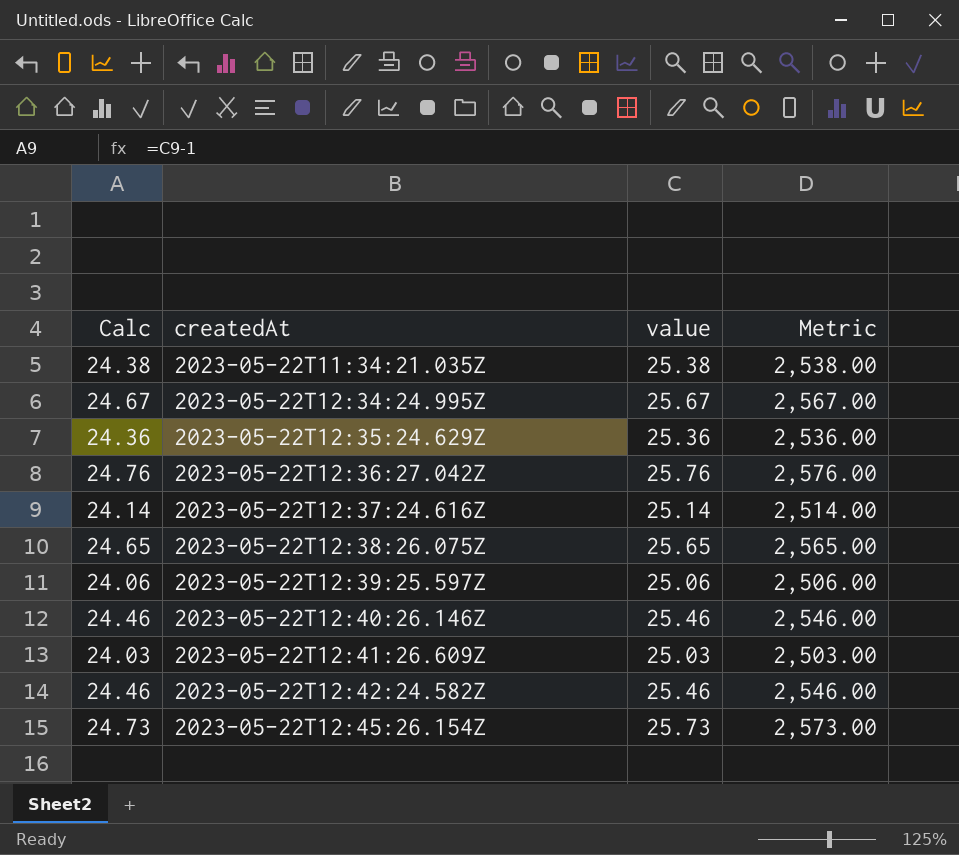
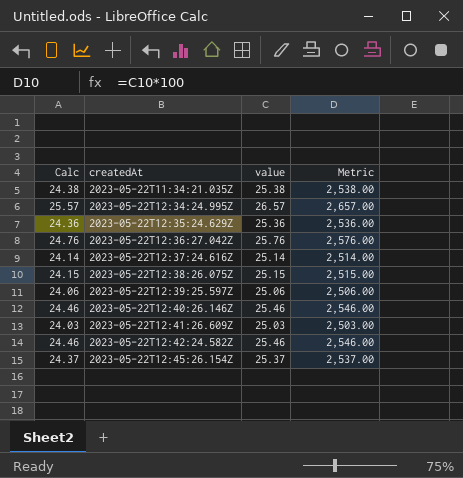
2023-05-22T12:34:24.995Z | Calc: 24.67 -> 25.57
2023-05-22T12:34:24.995Z | value: 25.67 -> 26.57
2023-05-22T12:34:24.995Z | Metric: 2,567.00 -> 2,657.00
2023-05-22T12:38:26.075Z | Calc: 24.65 -> 24.15
2023-05-22T12:38:26.075Z | value: 25.65 -> 25.15
2023-05-22T12:38:26.075Z | Metric: 2,565.00 -> 2,515.00
2023-05-22T12:45:26.154Z | Calc: 24.73 -> 24.37
2023-05-22T12:45:26.154Z | value: 25.73 -> 25.37
2023-05-22T12:45:26.154Z | Metric: 2,573.00 -> 2,537.00

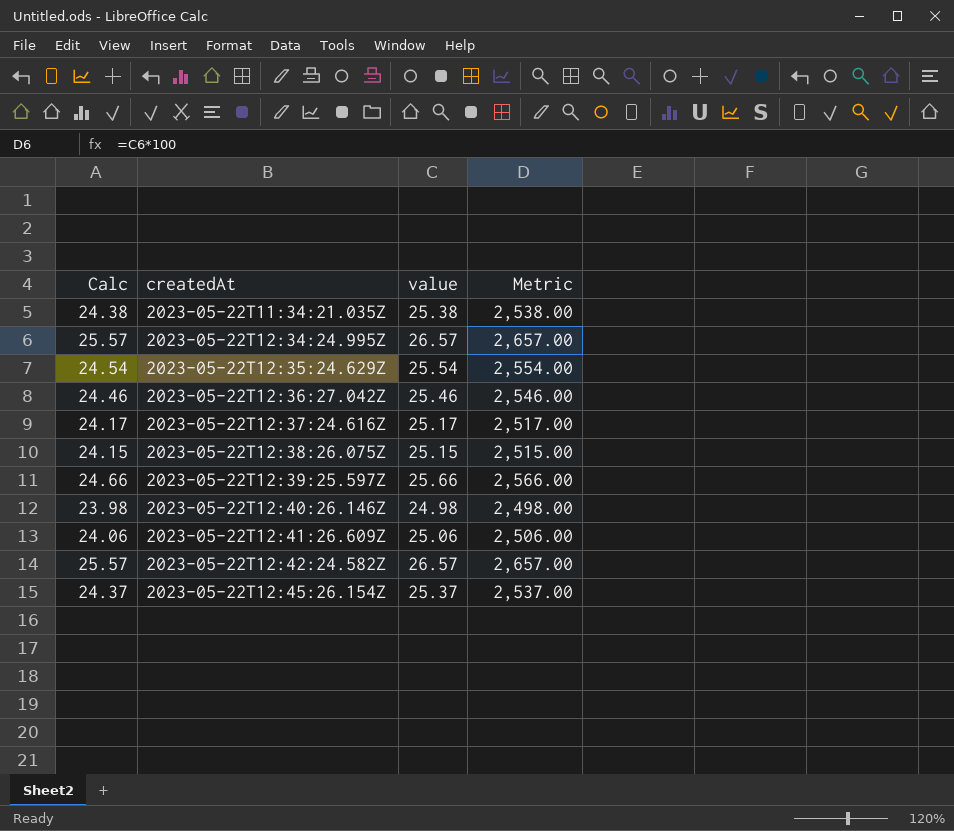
2023-05-22T12:35:24.629Z | Calc: 24.36 -> 24.54
2023-05-22T12:35:24.629Z | value: 25.36 -> 25.54
2023-05-22T12:35:24.629Z | Metric: 2,536.00 -> 2,554.00
2023-05-22T12:36:27.042Z | Calc: 24.76 -> 24.46
2023-05-22T12:36:27.042Z | value: 25.76 -> 25.46
2023-05-22T12:36:27.042Z | Metric: 2,576.00 -> 2,546.00
2023-05-22T12:37:24.616Z | Calc: 24.14 -> 24.17
2023-05-22T12:37:24.616Z | value: 25.14 -> 25.17
2023-05-22T12:37:24.616Z | Metric: 2,514.00 -> 2,517.00
2023-05-22T12:39:25.597Z | Calc: 24.06 -> 24.66
2023-05-22T12:39:25.597Z | value: 25.06 -> 25.66
2023-05-22T12:39:25.597Z | Metric: 2,506.00 -> 2,566.00
2023-05-22T12:40:26.146Z | Calc: 24.46 -> 23.98
2023-05-22T12:40:26.146Z | value: 25.46 -> 24.98
2023-05-22T12:40:26.146Z | Metric: 2,546.00 -> 2,498.00
2023-05-22T12:41:26.609Z | Calc: 24.03 -> 24.06
2023-05-22T12:41:26.609Z | value: 25.03 -> 25.06
2023-05-22T12:41:26.609Z | Metric: 2,503.00 -> 2,506.00
2023-05-22T12:42:24.582Z | Calc: 24.46 -> 25.57
2023-05-22T12:42:24.582Z | value: 25.46 -> 26.57
2023-05-22T12:42:24.582Z | Metric: 2,546.00 -> 2,657.00

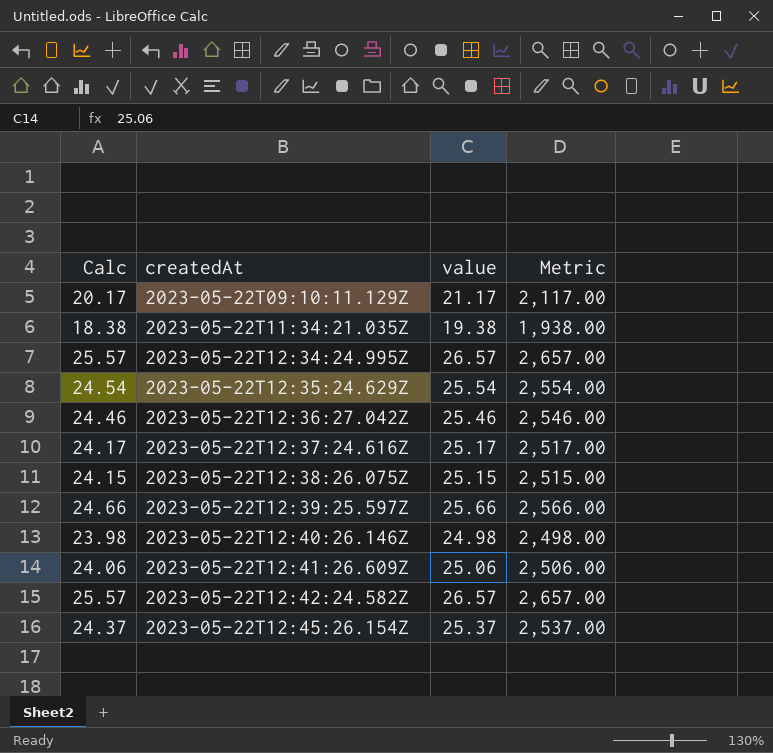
row 2023-05-22T09:10:11.129Z: none -> 20.17 | 21.17 | 2,117.00
2023-05-22T11:34:21.035Z | Calc: 24.38 -> 18.38
2023-05-22T11:34:21.035Z | value: 25.38 -> 19.38
2023-05-22T11:34:21.035Z | Metric: 2,538.00 -> 1,938.00

